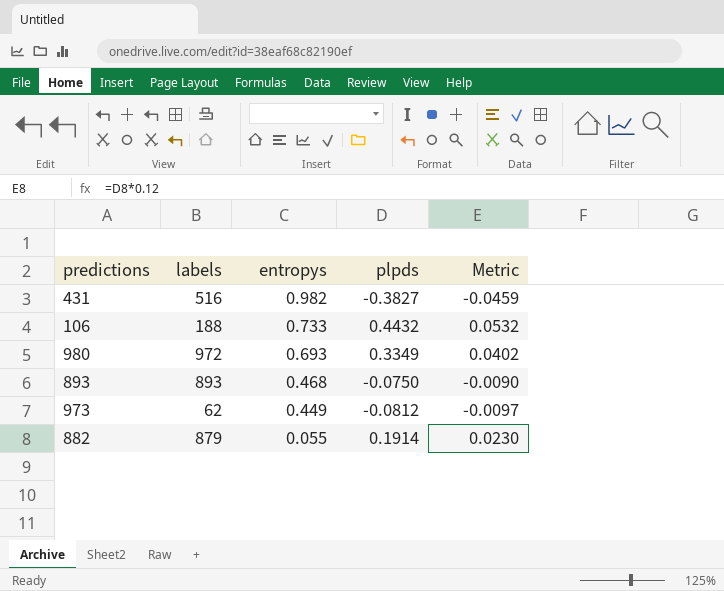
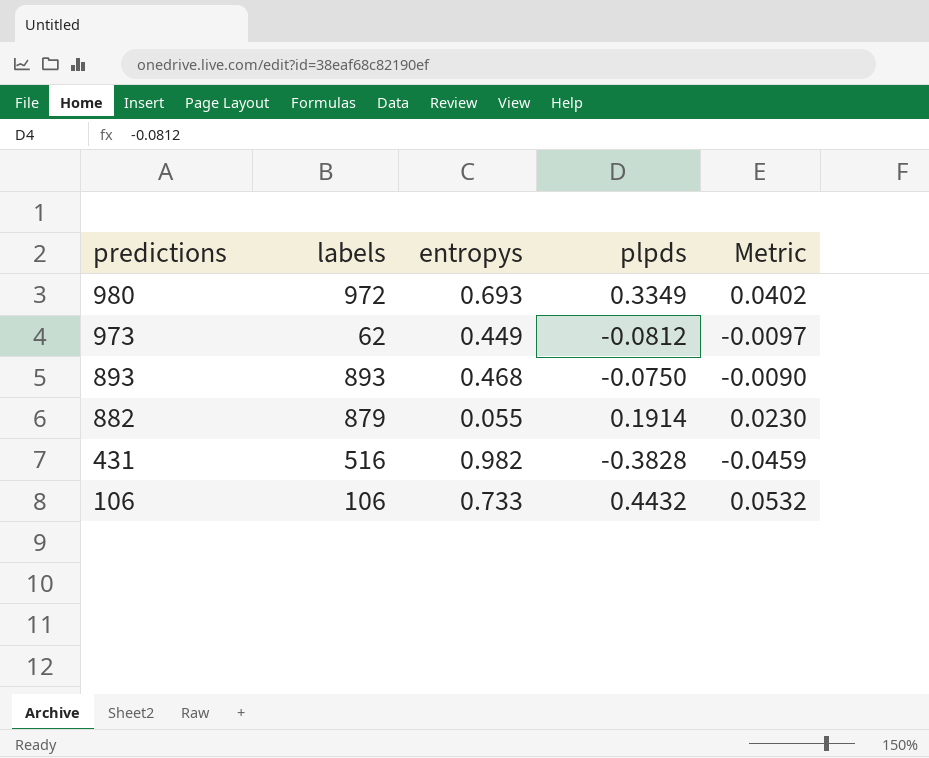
row order: entropys descending -> predictions descending
431 | plpds: -0.3827 -> -0.3828
106 | labels: 188 -> 106

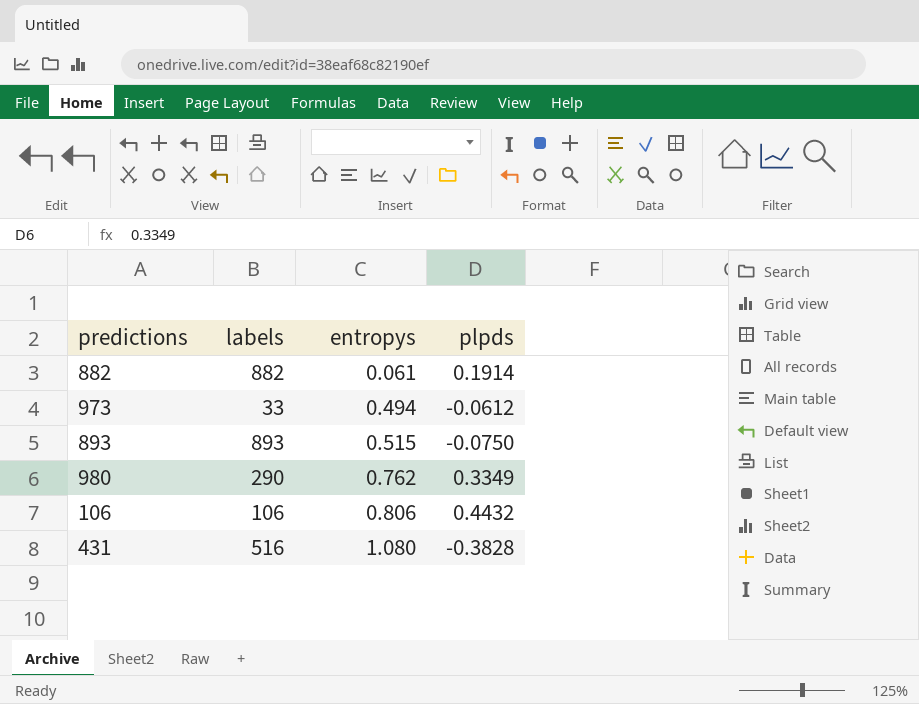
row order: predictions descending -> entropys ascending
column Metric | formula: [plpds] * 0.12 -> none
882 | labels: 879 -> 882
882 | entropys: 0.055 -> 0.061
973 | labels: 62 -> 33
973 | entropys: 0.449 -> 0.494
973 | plpds: -0.0812 -> -0.0612
893 | entropys: 0.468 -> 0.515
980 | labels: 972 -> 290
980 | entropys: 0.693 -> 0.762
106 | entropys: 0.733 -> 0.806
431 | entropys: 0.982 -> 1.080

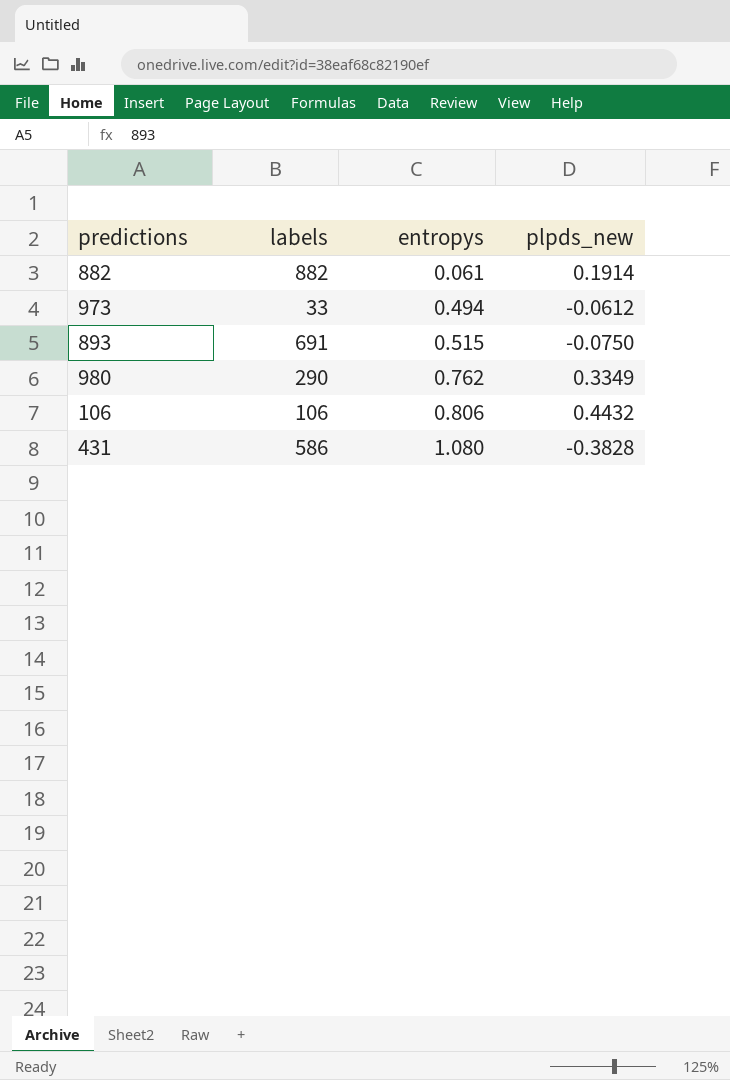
column name: plpds -> plpds_new
893 | labels: 893 -> 691
431 | labels: 516 -> 586

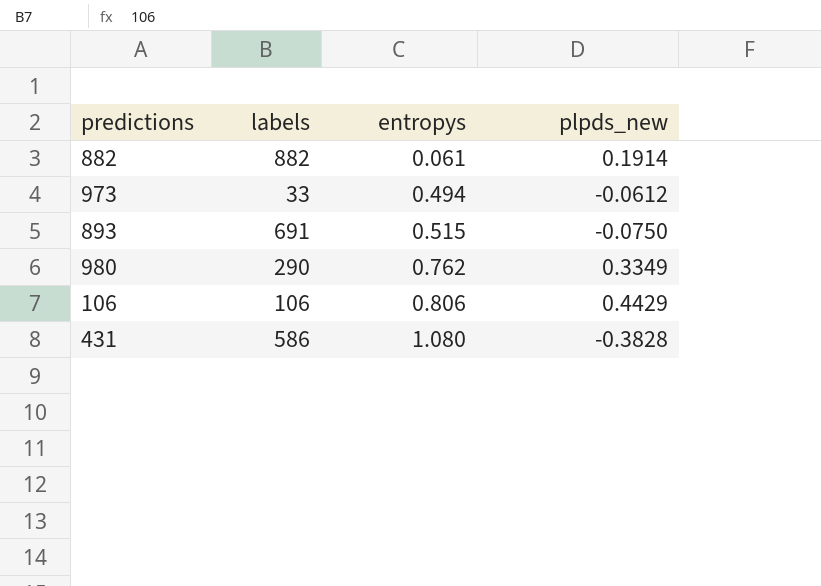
106 | plpds_new: 0.4432 -> 0.4429

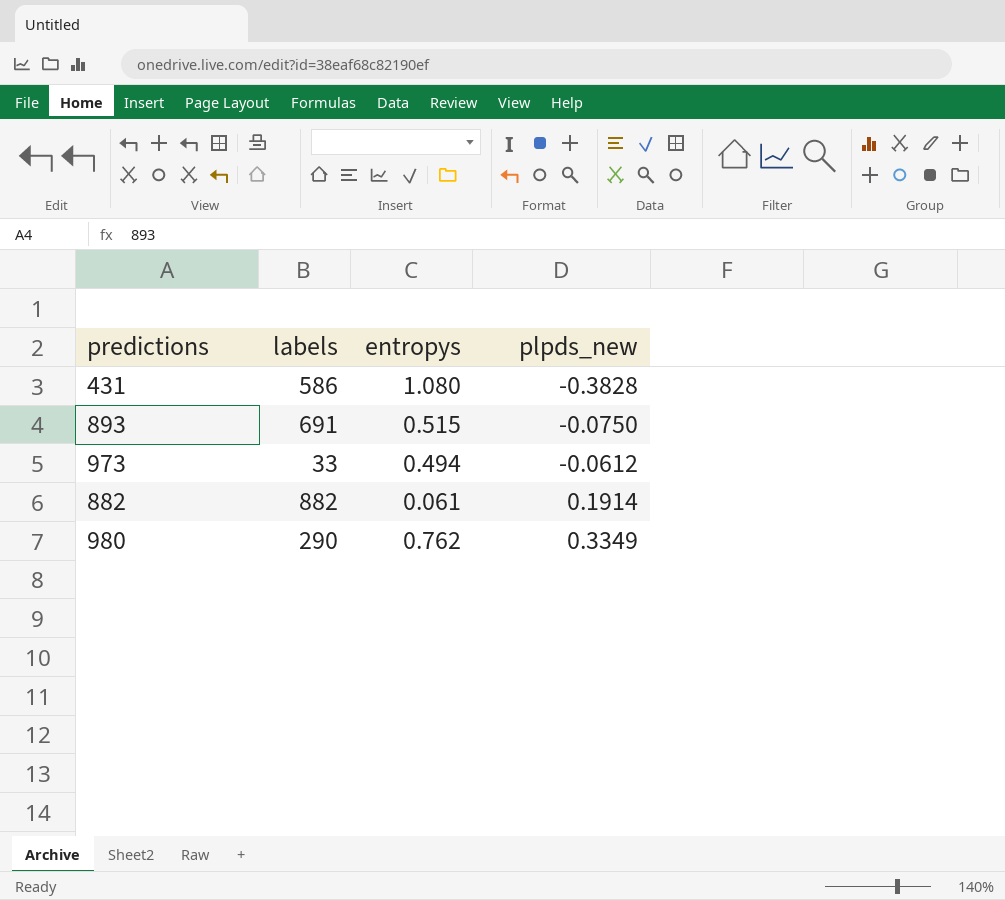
row order: entropys ascending -> plpds_new ascending
row 106: 106 | 0.806 | 0.4429 -> none

